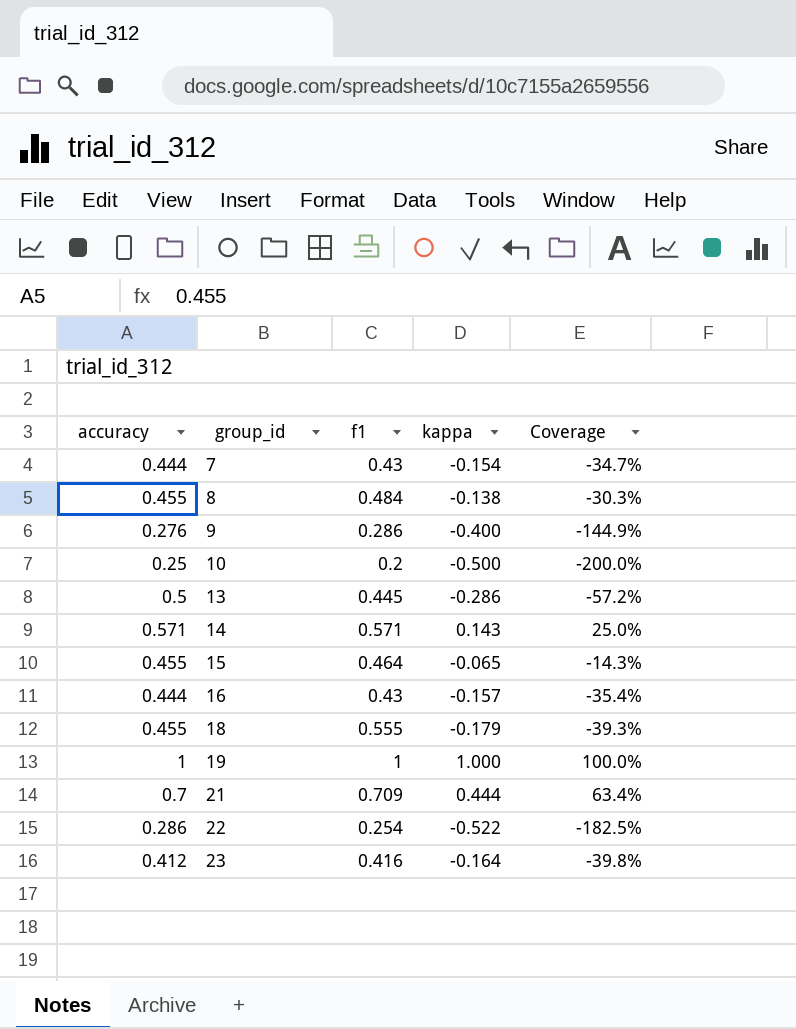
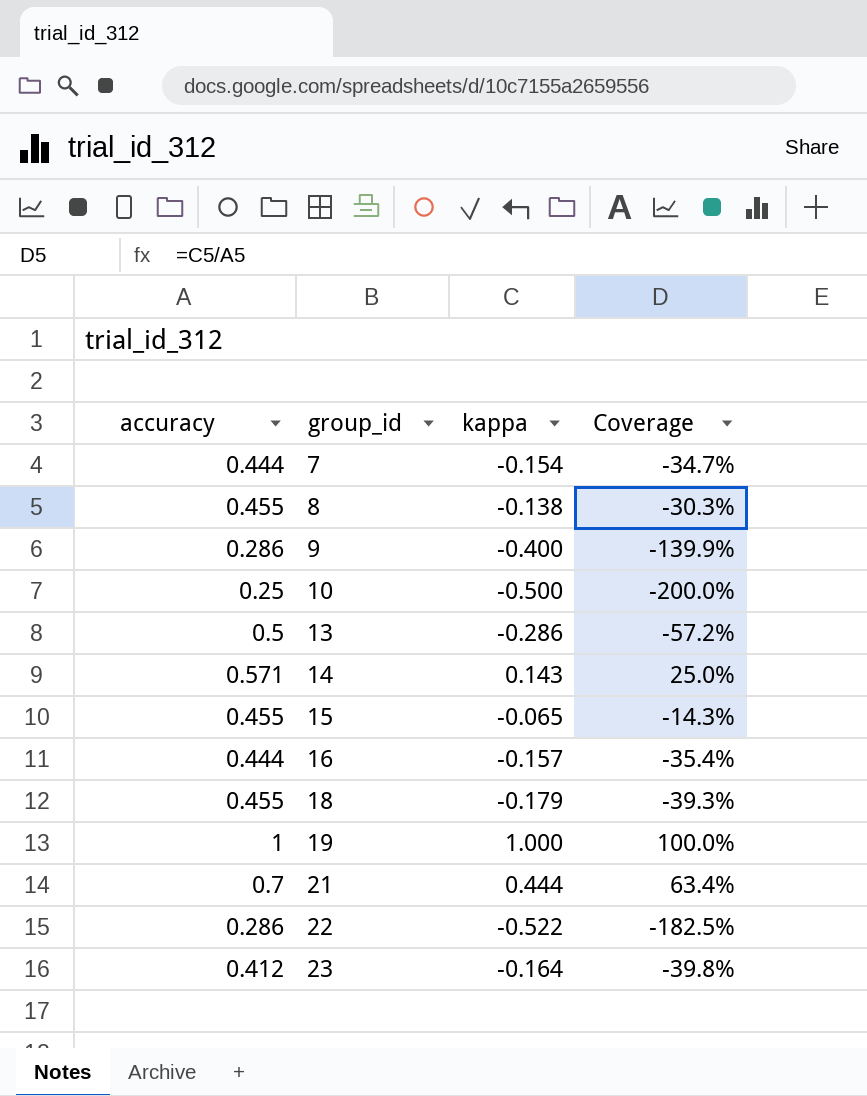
column f1 | position: 3 -> none
9 | accuracy: 0.276 -> 0.286
9 | Coverage: -144.9% -> -139.9%

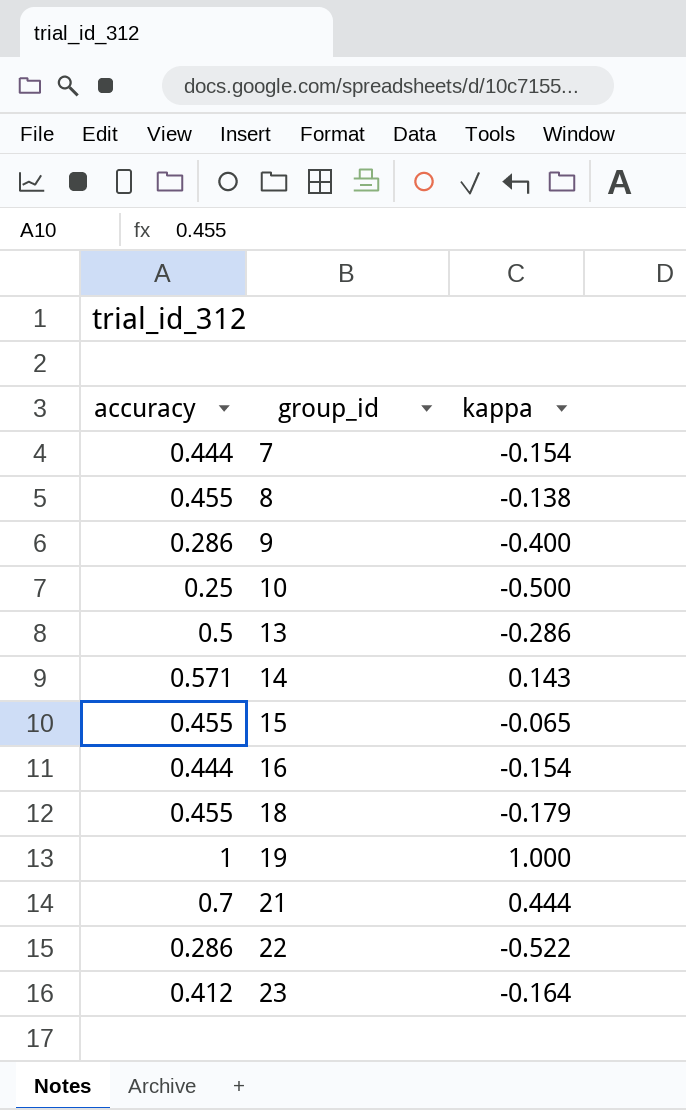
column Coverage | formula: [kappa] / [accuracy] -> none
16 | kappa: -0.157 -> -0.154

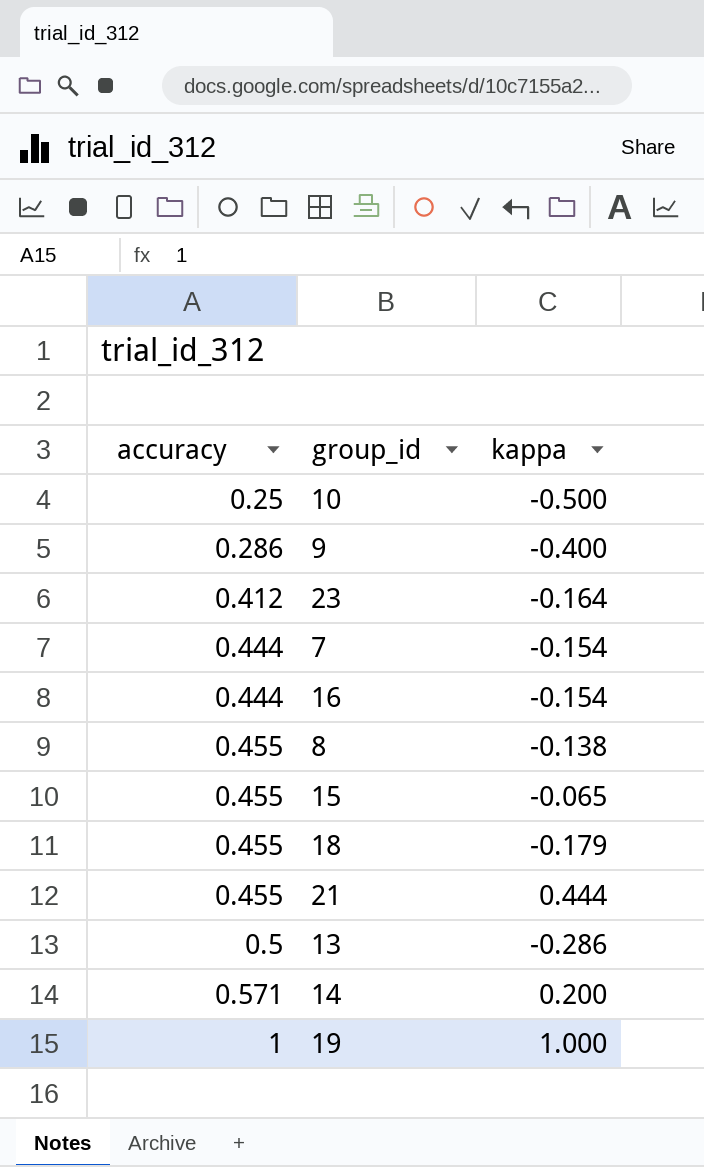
row order: group_id ascending -> accuracy ascending
row 22: 0.286 | -0.522 -> none
21 | accuracy: 0.7 -> 0.455
14 | kappa: 0.143 -> 0.200

